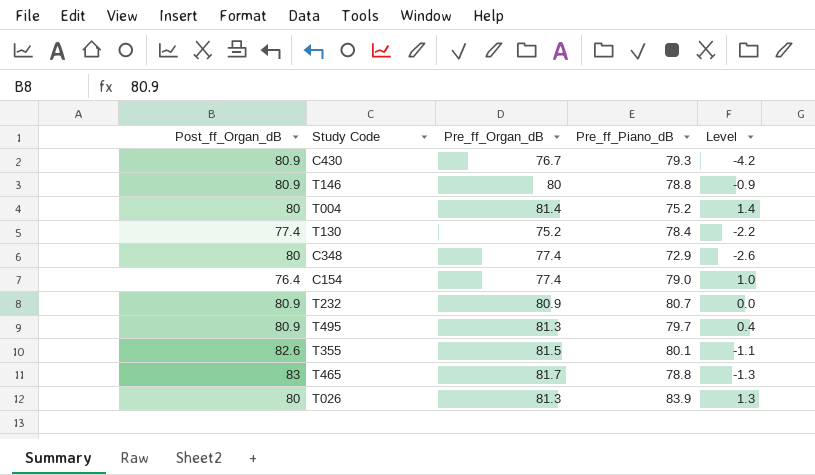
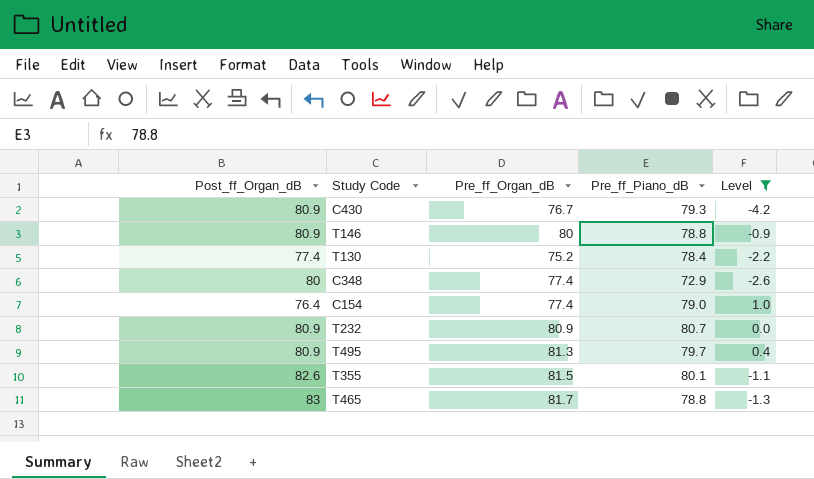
filter: none -> Level <= 1.0

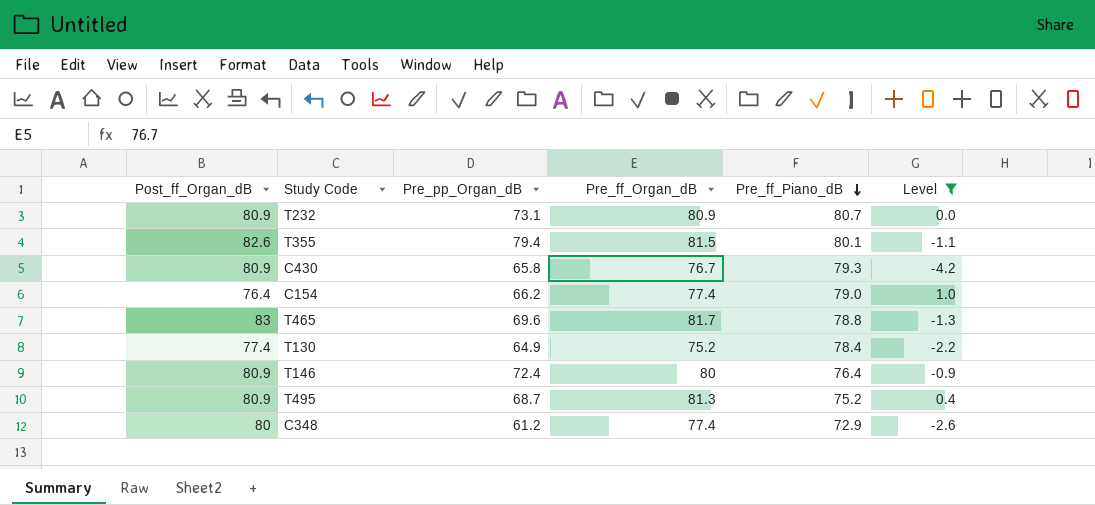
row order: none -> Pre_ff_Piano_dB descending
column Pre_pp_Organ_dB | position: none -> 3
T146 | Pre_ff_Piano_dB: 78.8 -> 76.4
T495 | Pre_ff_Piano_dB: 79.7 -> 75.2

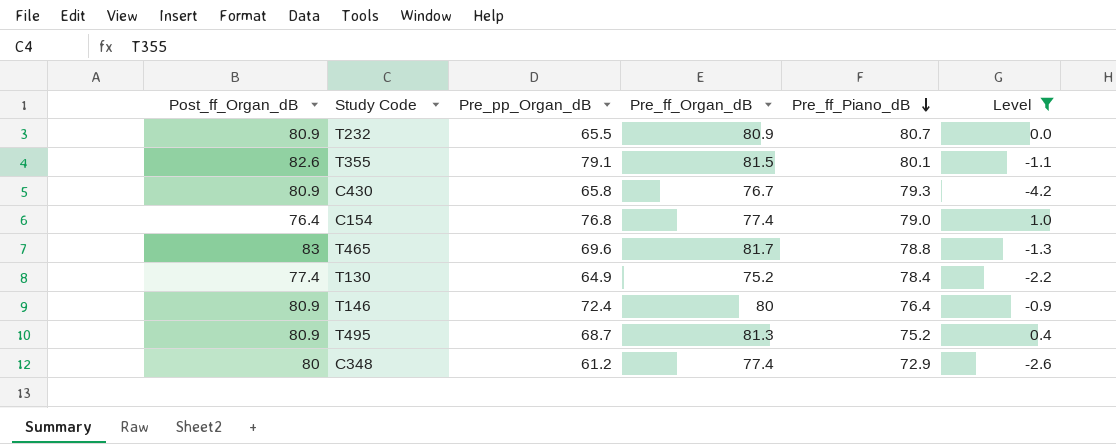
T232 | Pre_pp_Organ_dB: 73.1 -> 65.5
T355 | Pre_pp_Organ_dB: 79.4 -> 79.1
C154 | Pre_pp_Organ_dB: 66.2 -> 76.8

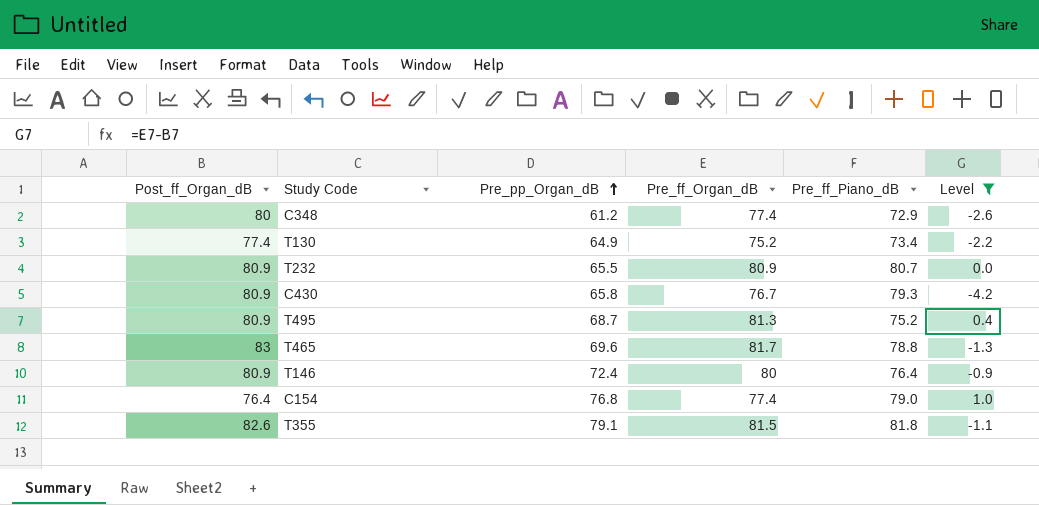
row order: Pre_ff_Piano_dB descending -> Pre_pp_Organ_dB ascending
T130 | Pre_ff_Piano_dB: 78.4 -> 73.4
T355 | Pre_ff_Piano_dB: 80.1 -> 81.8

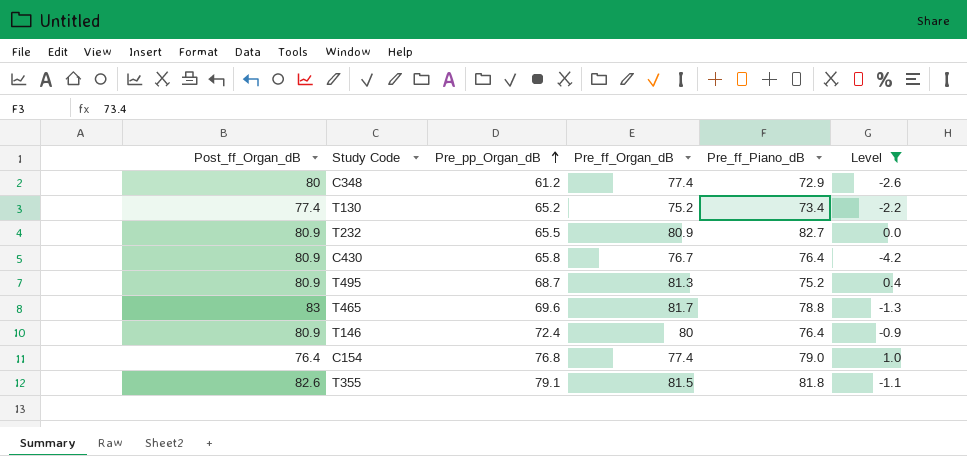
T130 | Pre_pp_Organ_dB: 64.9 -> 65.2
T232 | Pre_ff_Piano_dB: 80.7 -> 82.7
C430 | Pre_ff_Piano_dB: 79.3 -> 76.4

